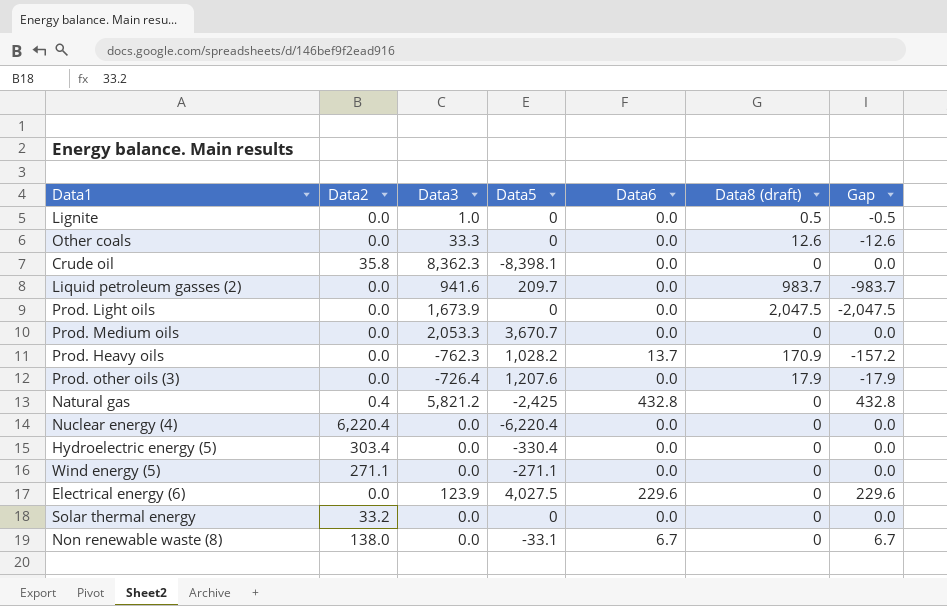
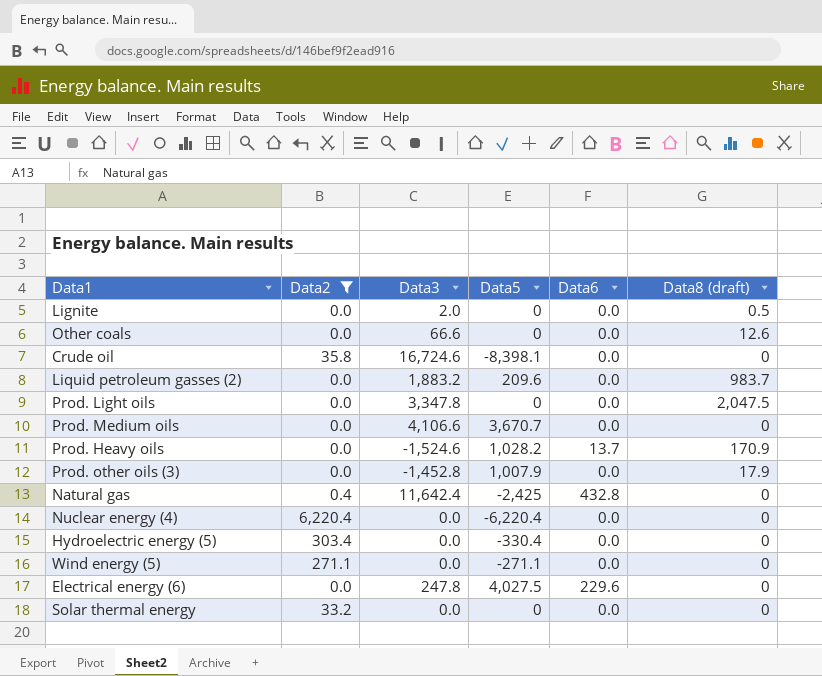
filter: none -> Data2 != 138.0
column Gap | formula: [Data6] - [Data8 (draft)] -> none
Lignite | Data3: 1.0 -> 2.0
Other coals | Data3: 33.3 -> 66.6
Crude oil | Data3: 8,362.3 -> 16,724.6
Liquid petroleum gasses (2) | Data3: 941.6 -> 1,883.2
Liquid petroleum gasses (2) | Data5: 209.7 -> 209.6
Prod. Light oils | Data3: 1,673.9 -> 3,347.8
Prod. Medium oils | Data3: 2,053.3 -> 4,106.6
Prod. Heavy oils | Data3: -762.3 -> -1,524.6
Prod. other oils (3) | Data3: -726.4 -> -1,452.8
Prod. other oils (3) | Data5: 1,207.6 -> 1,007.9
Natural gas | Data3: 5,821.2 -> 11,642.4
Electrical energy (6) | Data3: 123.9 -> 247.8

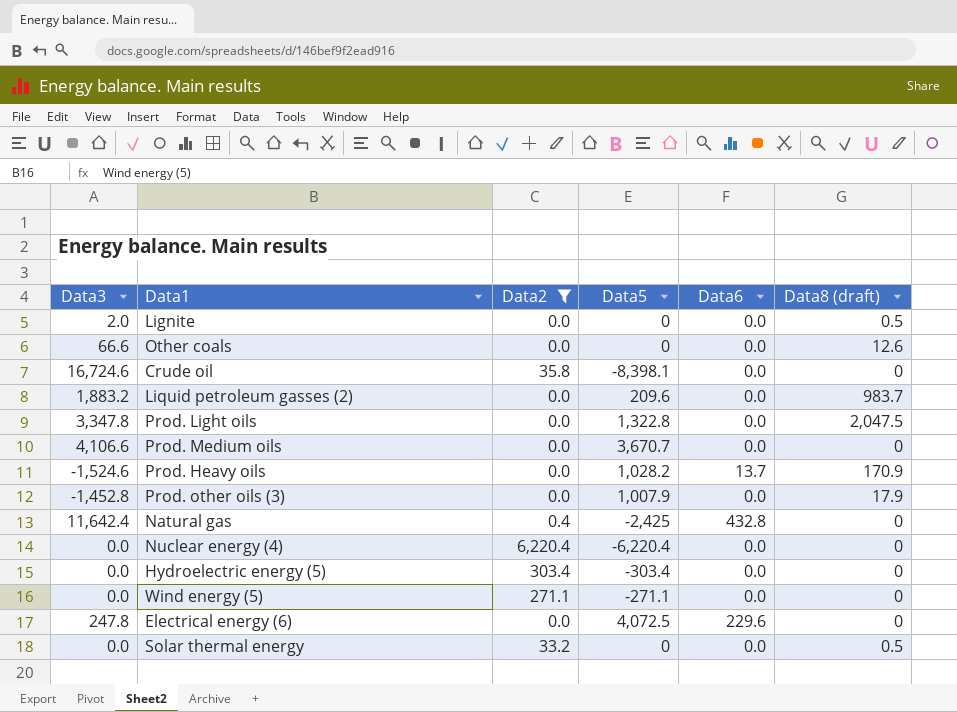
column Data3 | position: 3 -> 1
Prod. Light oils | Data5: 0 -> 1,322.8
Hydroelectric energy (5) | Data5: -330.4 -> -303.4
Electrical energy (6) | Data5: 4,027.5 -> 4,072.5
Solar thermal energy | Data8 (draft): 0 -> 0.5

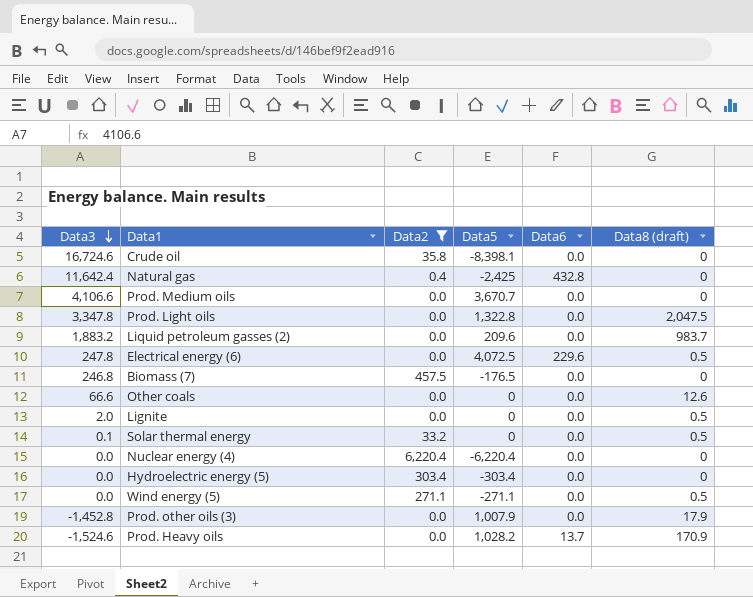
row order: none -> Data3 descending
Electrical energy (6) | Data8 (draft): 0 -> 0.5
row Biomass (7): none -> 246.8 | 457.5 | -176.5 | 0.0 | 0
Solar thermal energy | Data3: 0.0 -> 0.1
Wind energy (5) | Data8 (draft): 0 -> 0.5

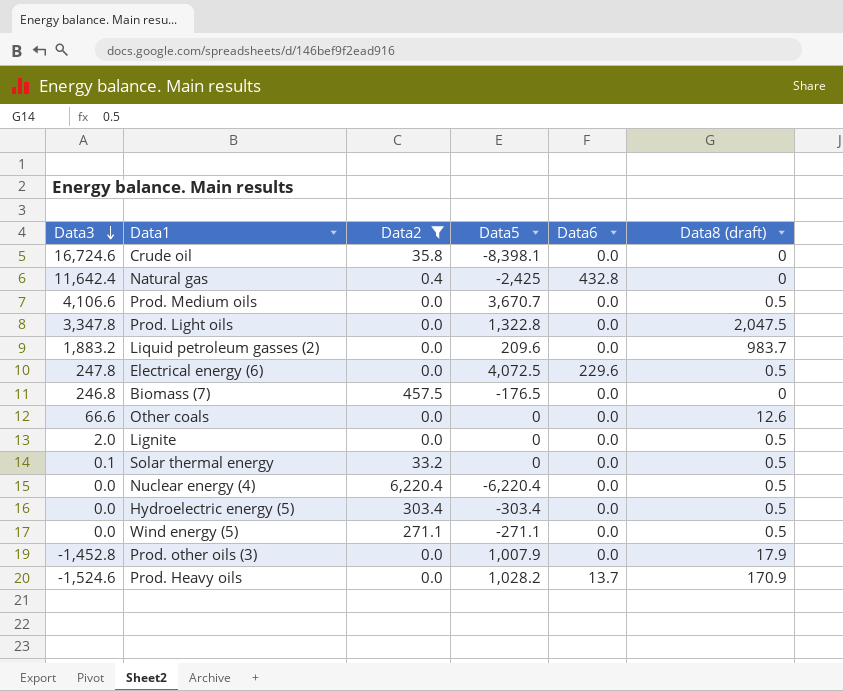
Prod. Medium oils | Data8 (draft): 0 -> 0.5
Nuclear energy (4) | Data8 (draft): 0 -> 0.5
Hydroelectric energy (5) | Data8 (draft): 0 -> 0.5

